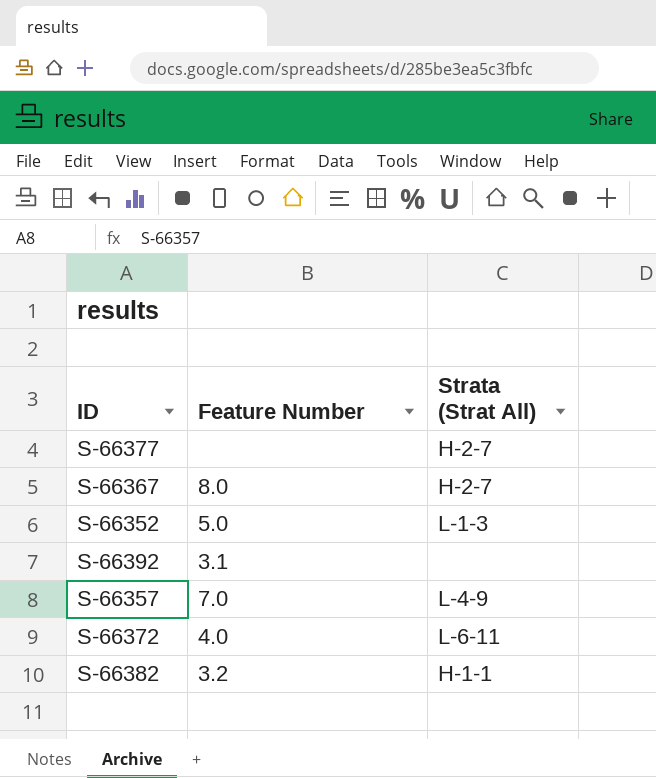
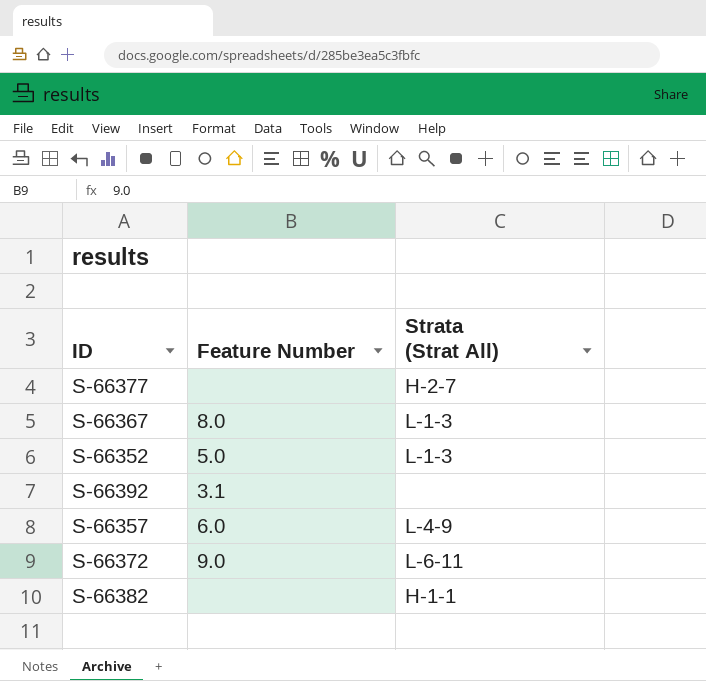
S-66367 | Strata (Strat All): H-2-7 -> L-1-3
S-66357 | Feature Number: 7.0 -> 6.0
S-66372 | Feature Number: 4.0 -> 9.0
S-66382 | Feature Number: 3.2 -> none

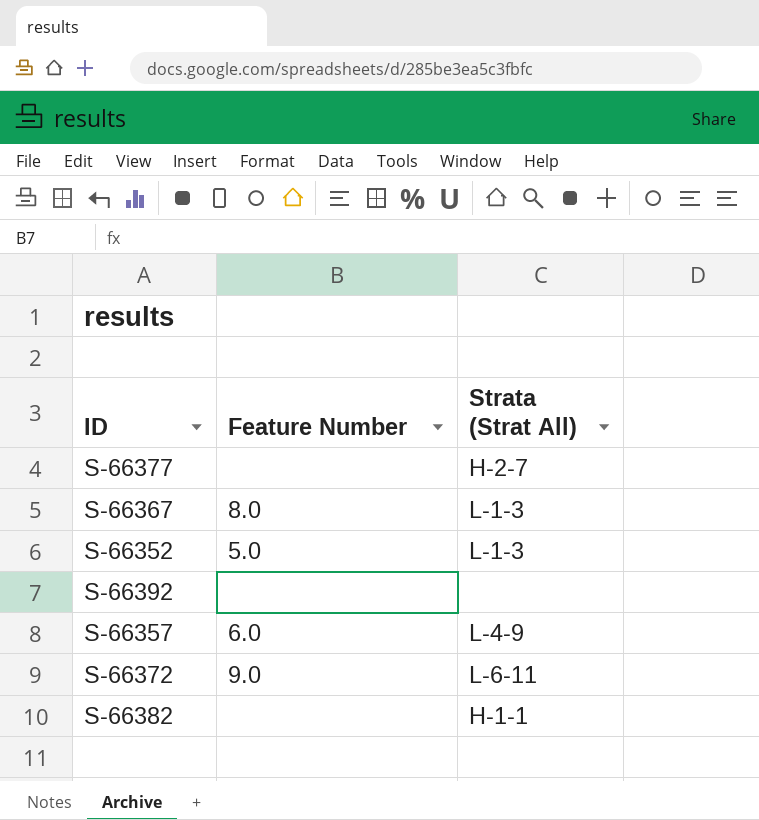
S-66392 | Feature Number: 3.1 -> none

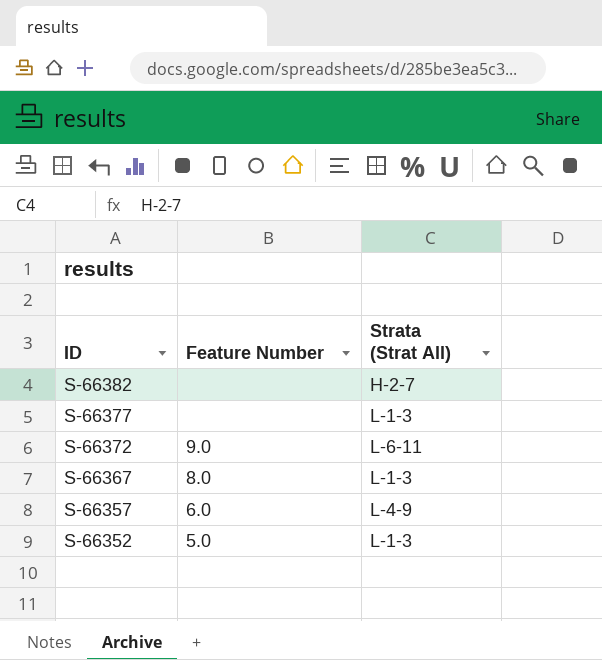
row order: none -> ID descending
row S-66392: none | none -> none
S-66382 | Strata (Strat All): H-1-1 -> H-2-7
S-66377 | Strata (Strat All): H-2-7 -> L-1-3

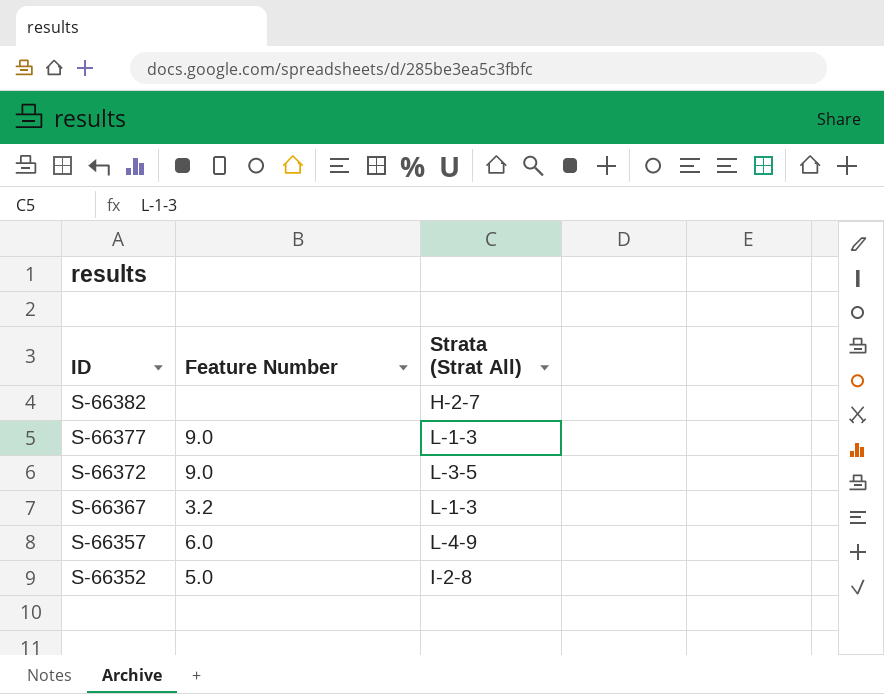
S-66377 | Feature Number: none -> 9.0
S-66372 | Strata (Strat All): L-6-11 -> L-3-5
S-66367 | Feature Number: 8.0 -> 3.2
S-66352 | Strata (Strat All): L-1-3 -> I-2-8

